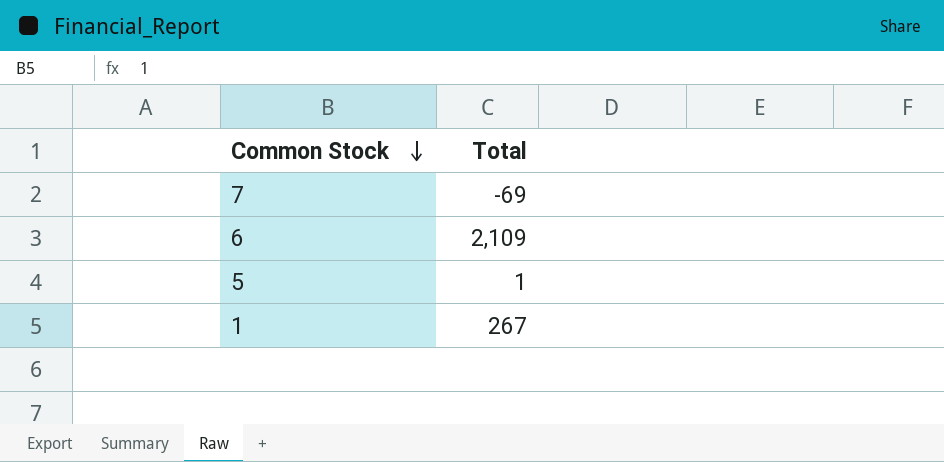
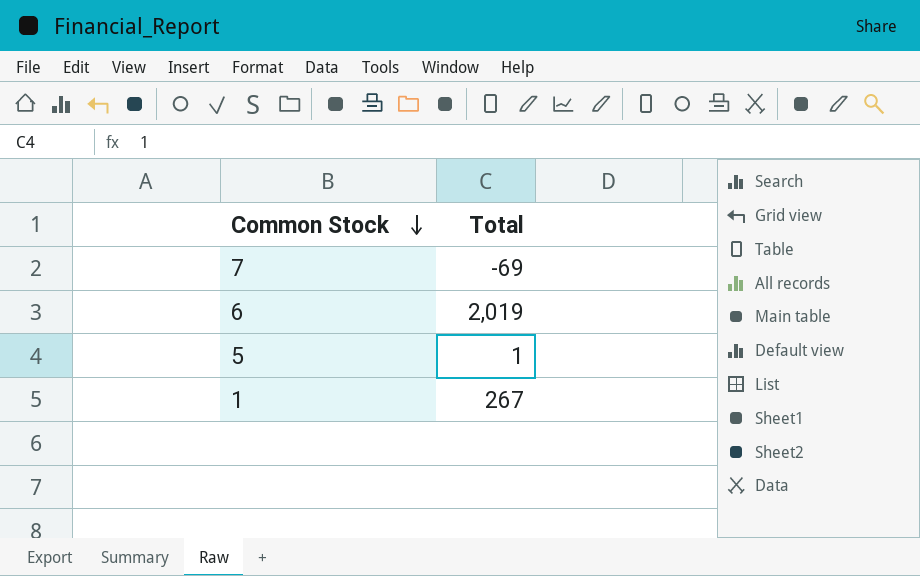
6 | Total: 2,109 -> 2,019

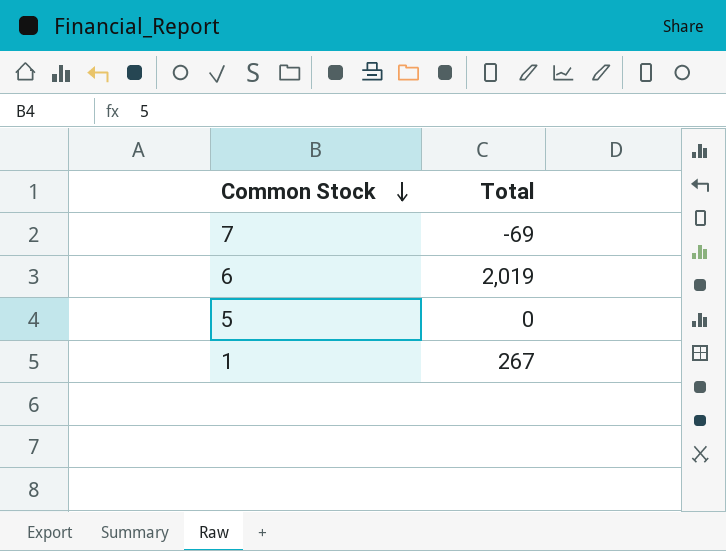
5 | Total: 1 -> 0

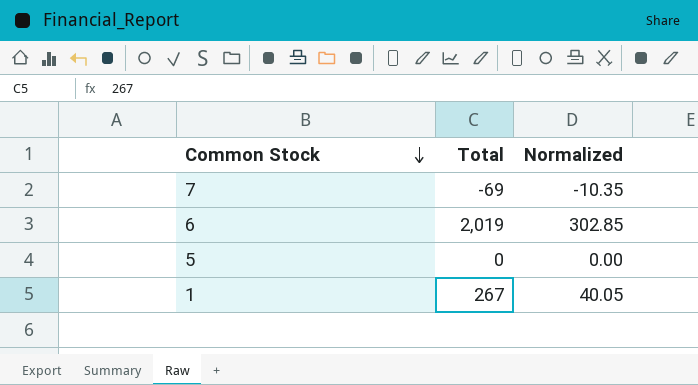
column Normalized | formula: none -> [Total] * 0.15

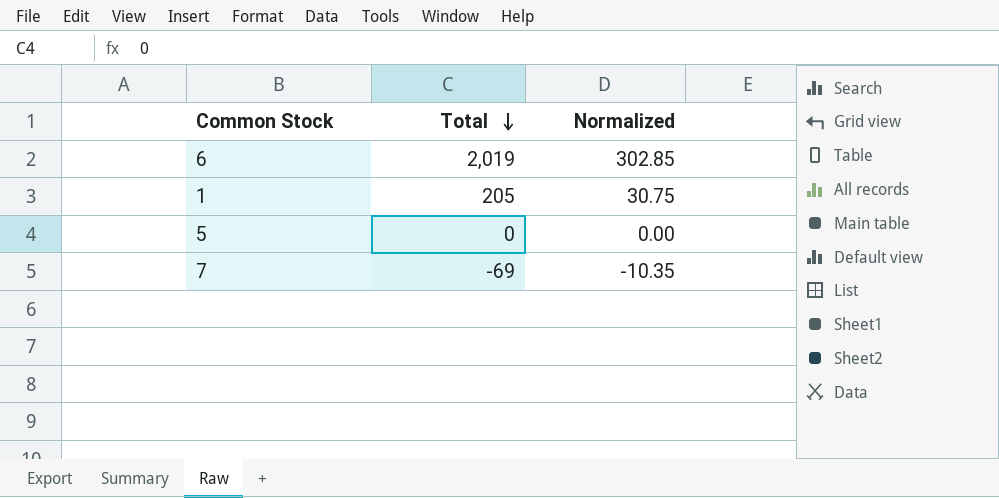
row order: Common Stock descending -> Total descending
1 | Total: 267 -> 205
1 | Normalized: 40.05 -> 30.75

